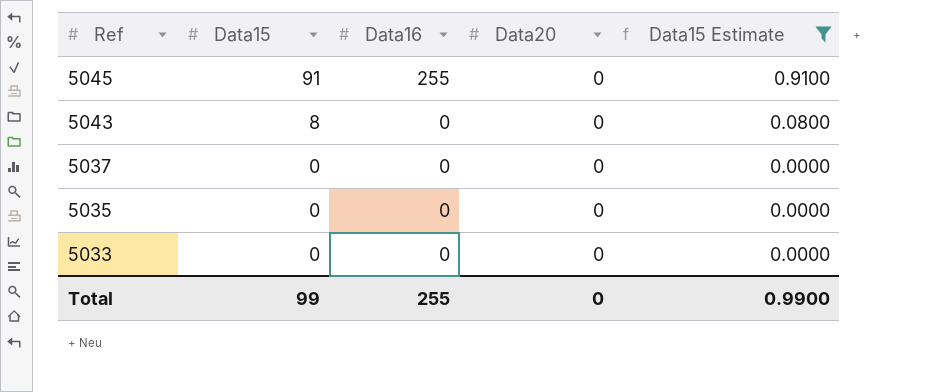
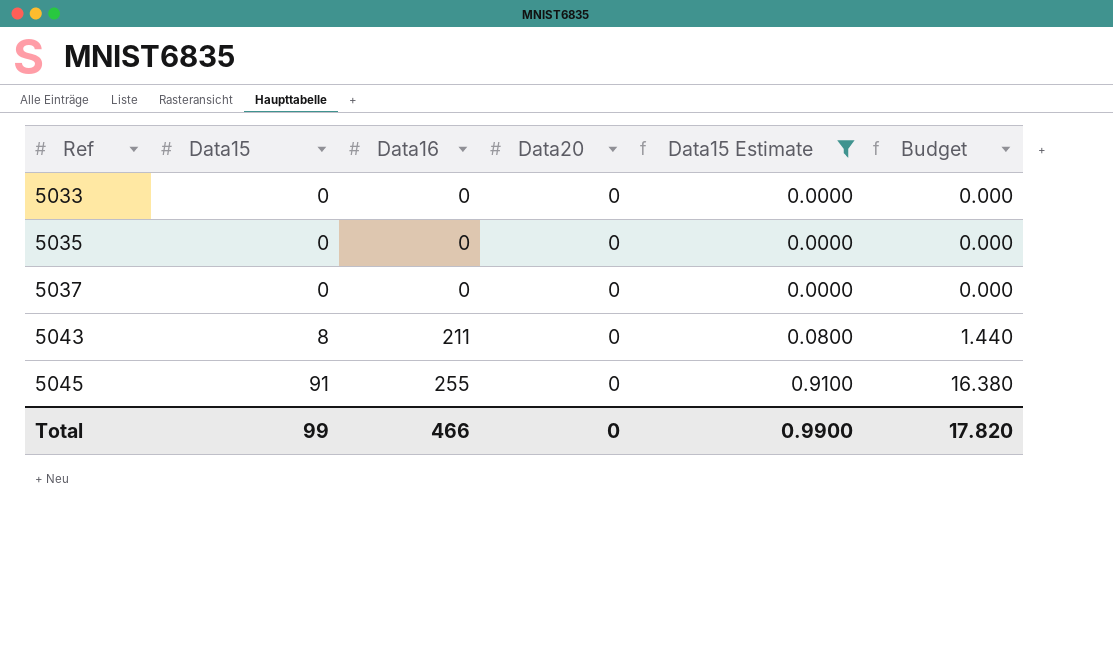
row order: Ref descending -> Ref ascending
column Budget | formula: none -> [Data15] * 0.18
5043 | Data16: 0 -> 211
Total | Data16: 255 -> 466

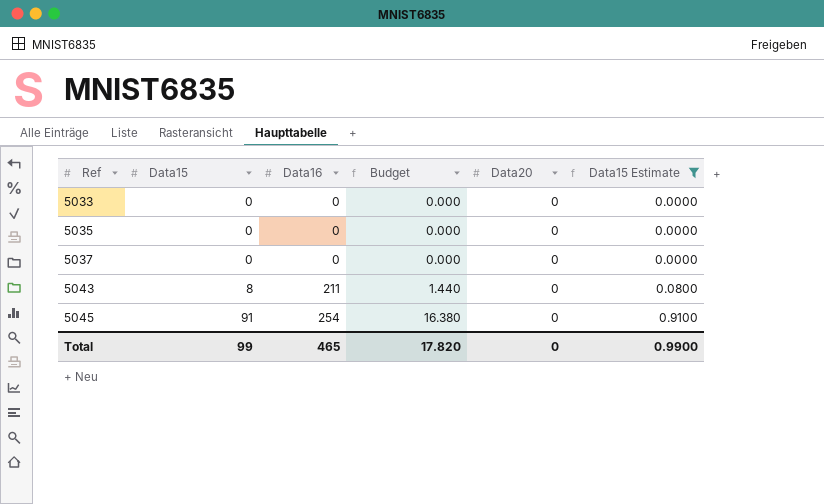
column Budget | position: 6 -> 4
5045 | Data16: 255 -> 254
Total | Data16: 466 -> 465

